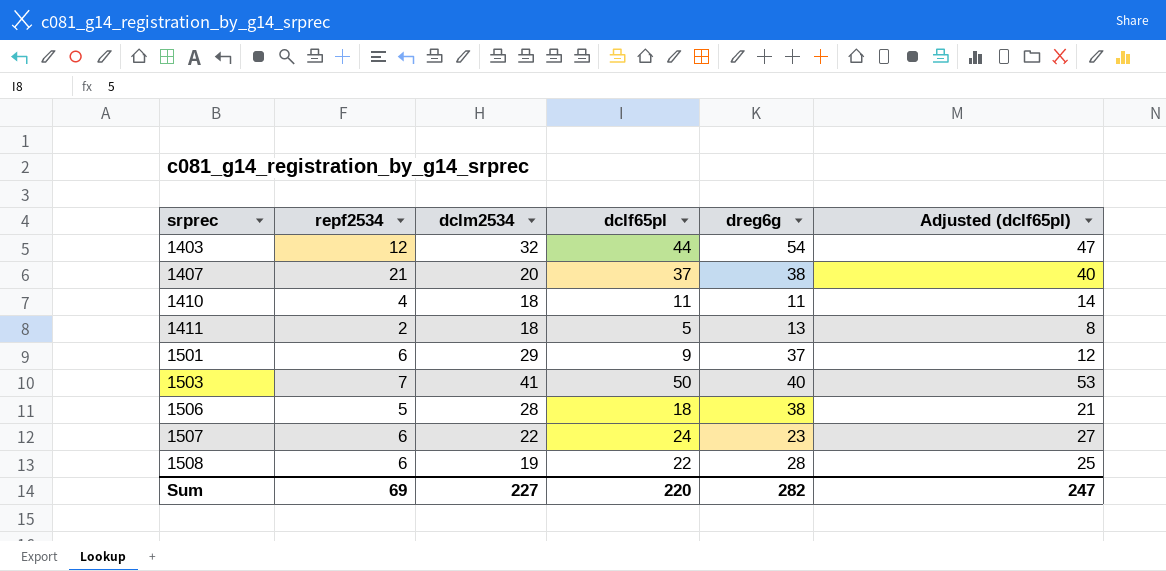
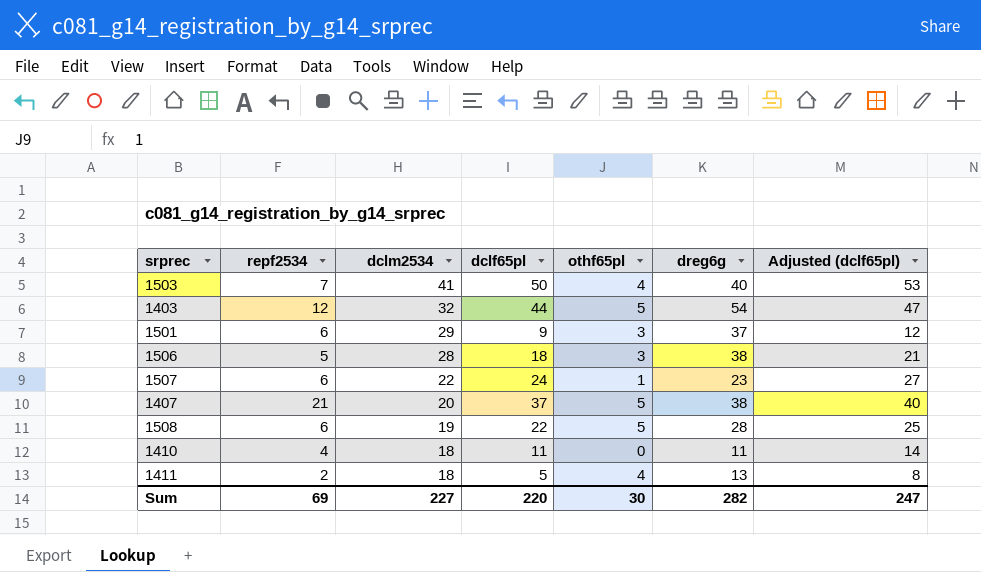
row order: srprec ascending -> dclm2534 descending
column othf65pl | position: none -> 5

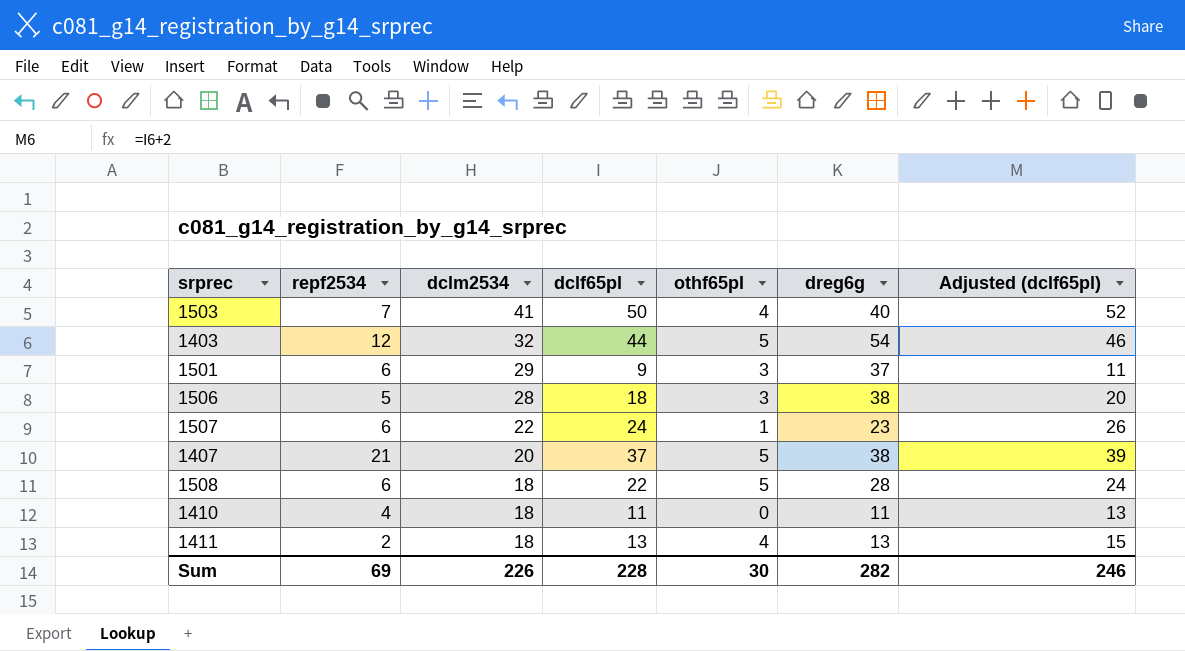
column Adjusted (dclf65pl) | formula: [dclf65pl] + 3 -> [dclf65pl] + 2
1508 | dclm2534: 19 -> 18
1411 | dclf65pl: 5 -> 13
Sum | dclm2534: 227 -> 226
Sum | dclf65pl: 220 -> 228
Sum | Adjusted (dclf65pl): 247 -> 246

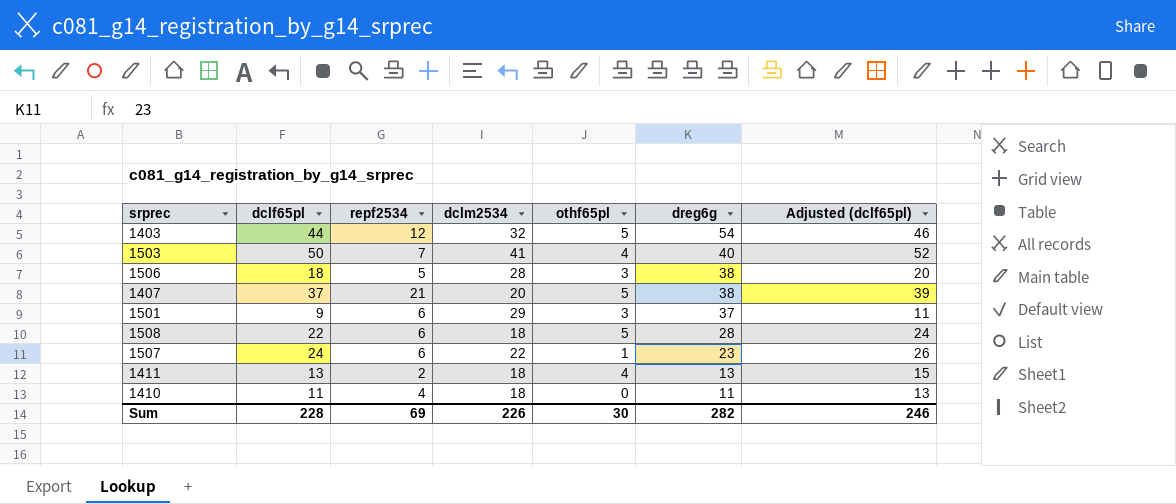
row order: dclm2534 descending -> dreg6g descending
column dclf65pl | position: 4 -> 2

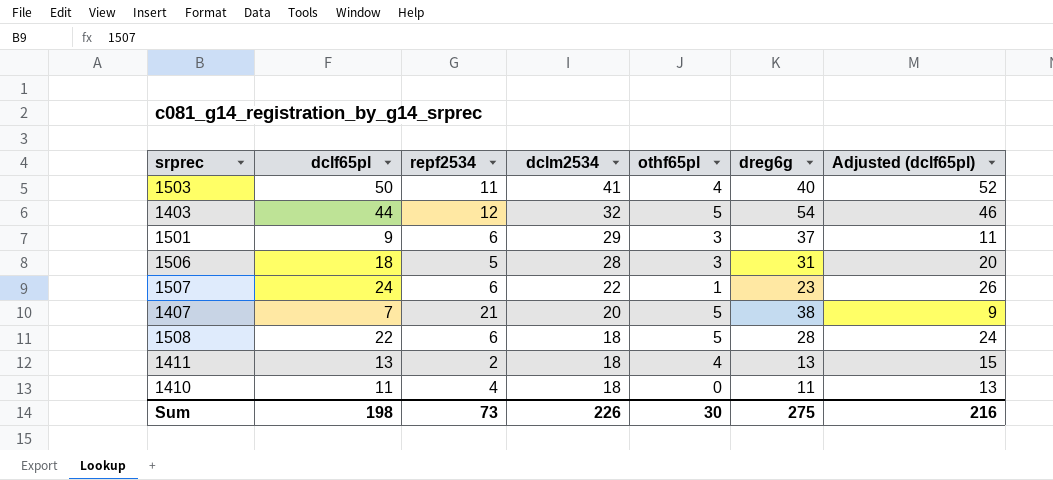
row order: dreg6g descending -> dclm2534 descending
1503 | repf2534: 7 -> 11
1506 | dreg6g: 38 -> 31
1407 | dclf65pl: 37 -> 7
1407 | Adjusted (dclf65pl): 39 -> 9
Sum | dclf65pl: 228 -> 198
Sum | repf2534: 69 -> 73
Sum | dreg6g: 282 -> 275
Sum | Adjusted (dclf65pl): 246 -> 216

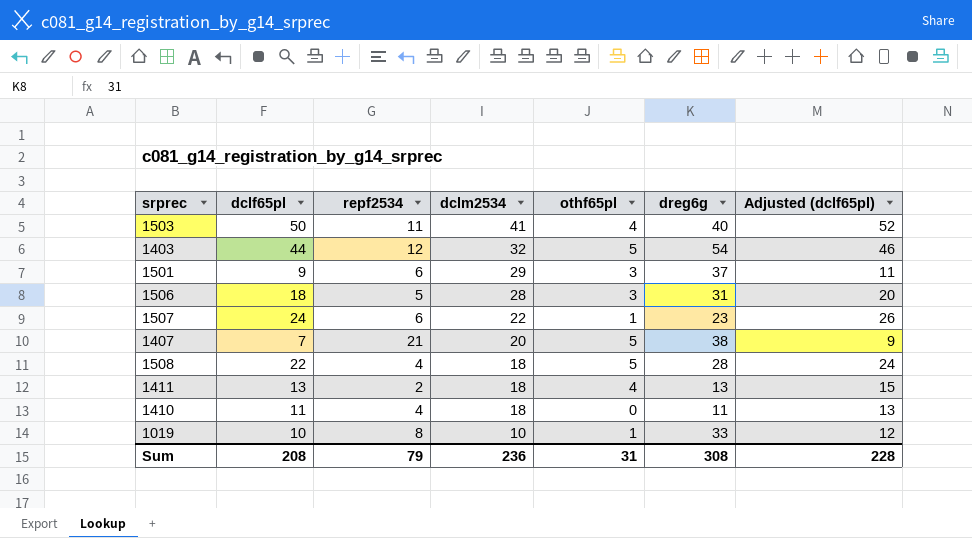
1508 | repf2534: 6 -> 4
row 1019: none -> 10 | 8 | 10 | 1 | 33 | 12
Sum | dclf65pl: 198 -> 208
Sum | repf2534: 73 -> 79
Sum | dclm2534: 226 -> 236
Sum | othf65pl: 30 -> 31
Sum | dreg6g: 275 -> 308
Sum | Adjusted (dclf65pl): 216 -> 228

